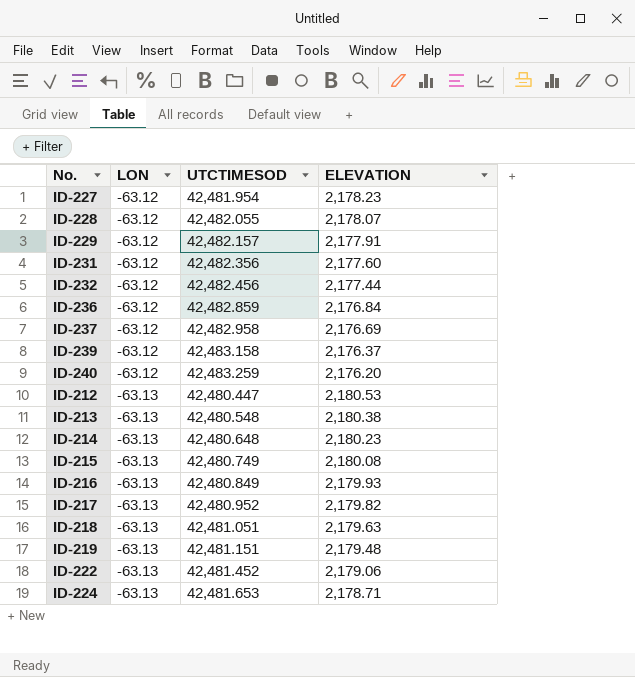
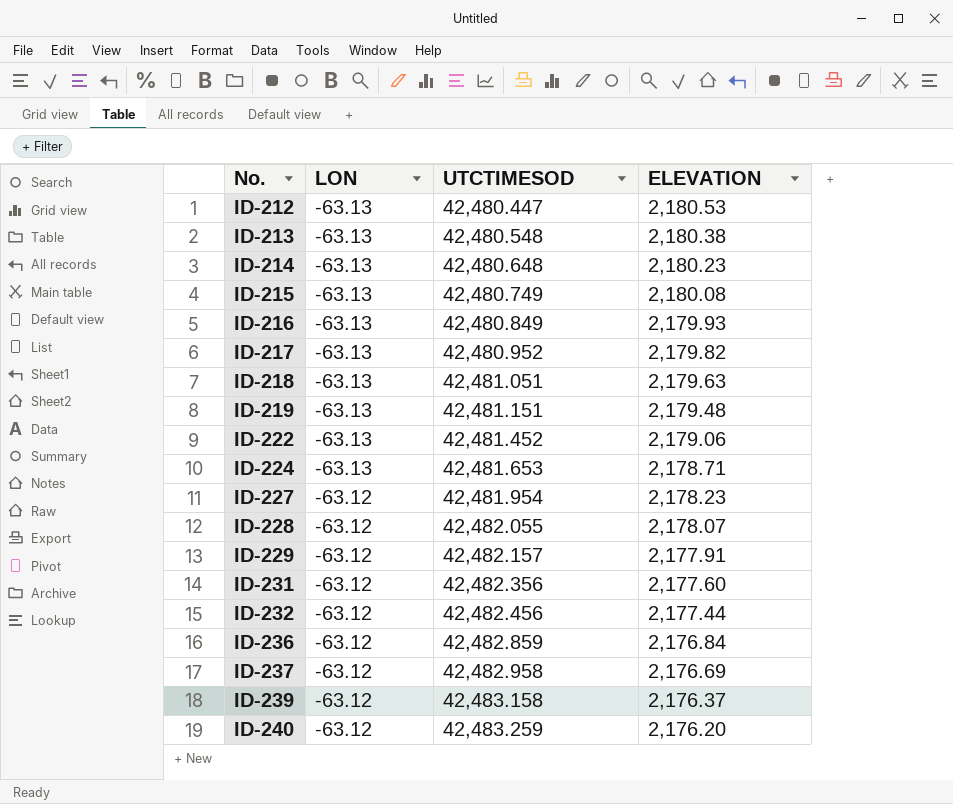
row order: LON descending -> No. ascending

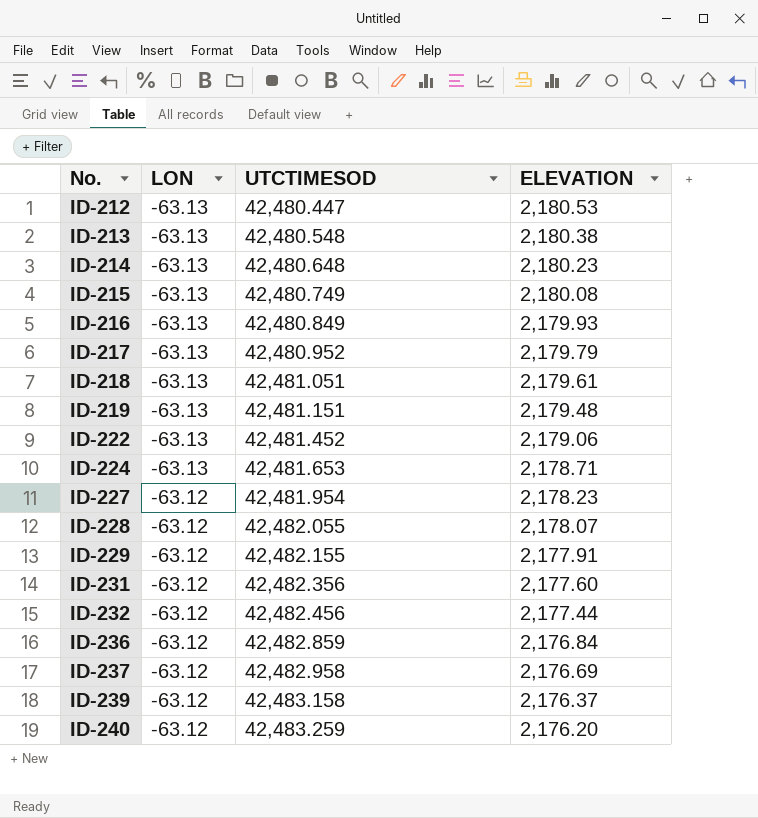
ID-217 | ELEVATION: 2,179.82 -> 2,179.79
ID-218 | ELEVATION: 2,179.63 -> 2,179.61
ID-229 | UTCTIMESOD: 42,482.157 -> 42,482.155

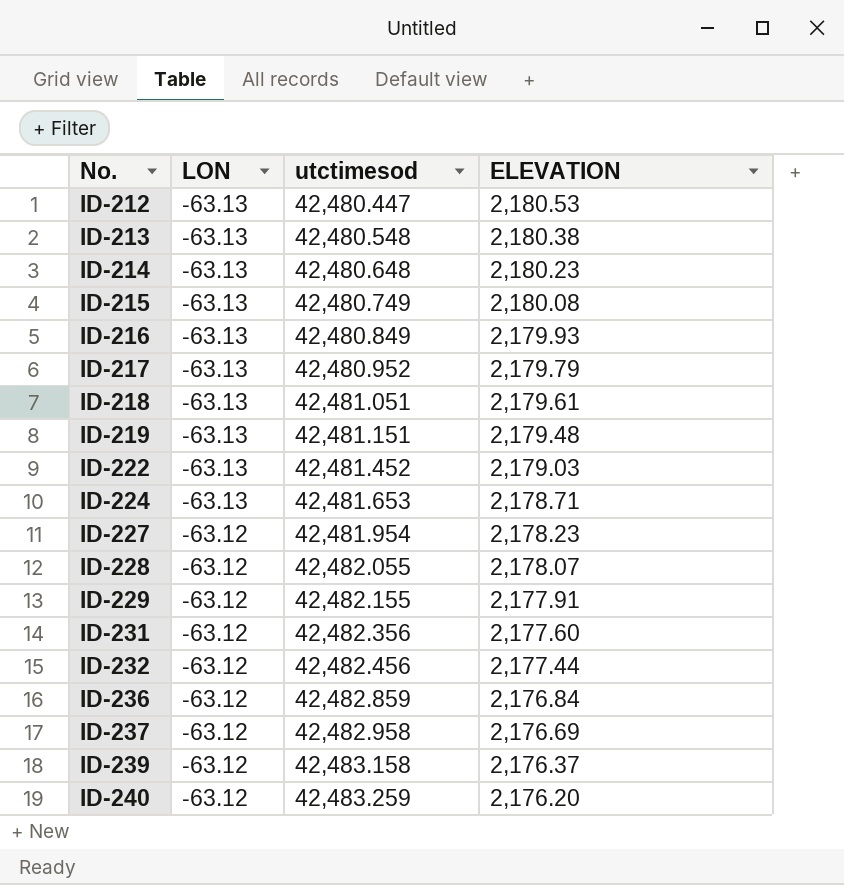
column name: UTCTIMESOD -> utctimesod
ID-222 | ELEVATION: 2,179.06 -> 2,179.03

